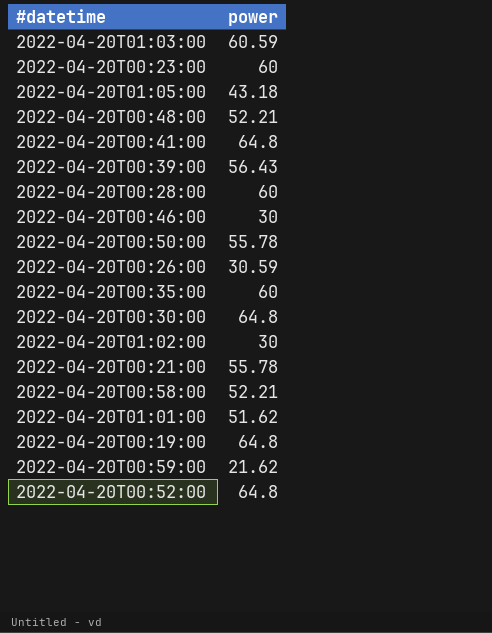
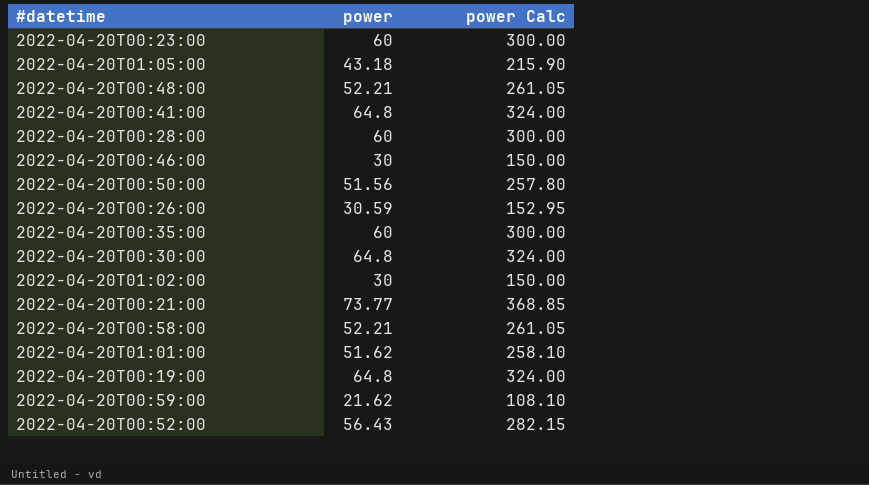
column power Calc | formula: none -> [power] * 5
row 2022-04-20T01:03:00: 60.59 -> none
row 2022-04-20T00:39:00: 56.43 -> none
2022-04-20T00:50:00 | power: 55.78 -> 51.56
2022-04-20T00:21:00 | power: 55.78 -> 73.77
2022-04-20T00:52:00 | power: 64.8 -> 56.43

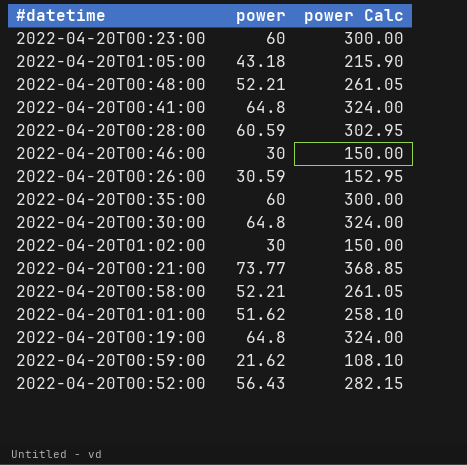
row 2022-04-20T00:50:00: 51.56 | 257.80 -> none
2022-04-20T00:28:00 | power: 60 -> 60.59
2022-04-20T00:28:00 | power Calc: 300.00 -> 302.95

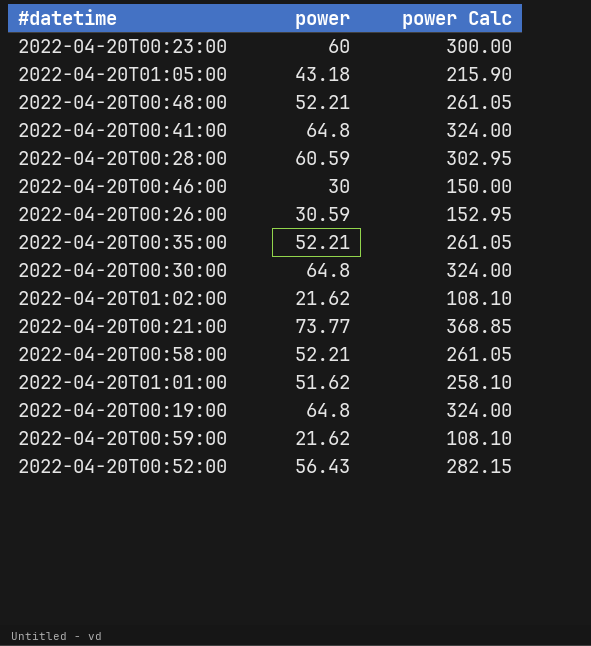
2022-04-20T00:35:00 | power: 60 -> 52.21
2022-04-20T00:35:00 | power Calc: 300.00 -> 261.05
2022-04-20T01:02:00 | power: 30 -> 21.62
2022-04-20T01:02:00 | power Calc: 150.00 -> 108.10

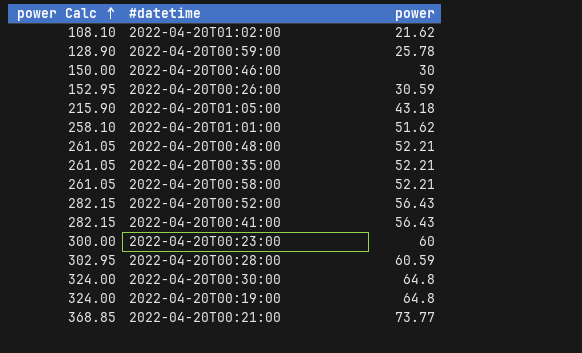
row order: none -> power Calc ascending
column power Calc | position: 3 -> 1
2022-04-20T00:59:00 | power Calc: 108.10 -> 128.90
2022-04-20T00:59:00 | power: 21.62 -> 25.78
2022-04-20T00:41:00 | power Calc: 324.00 -> 282.15
2022-04-20T00:41:00 | power: 64.8 -> 56.43

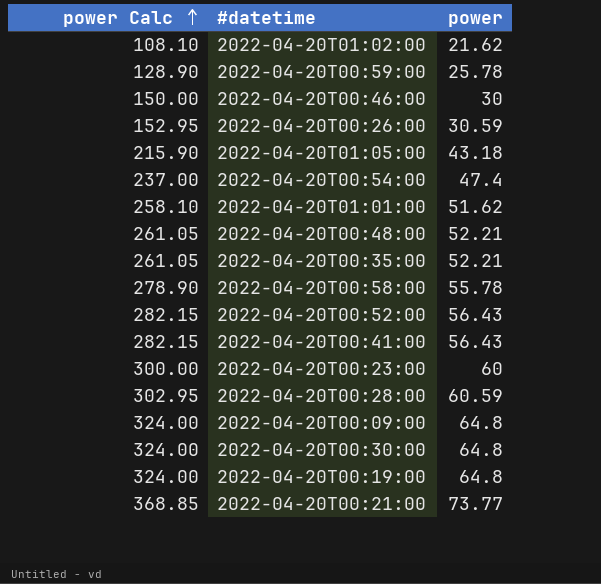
row 2022-04-20T00:54:00: none -> 237.00 | 47.4
2022-04-20T00:58:00 | power Calc: 261.05 -> 278.90
2022-04-20T00:58:00 | power: 52.21 -> 55.78
row 2022-04-20T00:09:00: none -> 324.00 | 64.8

